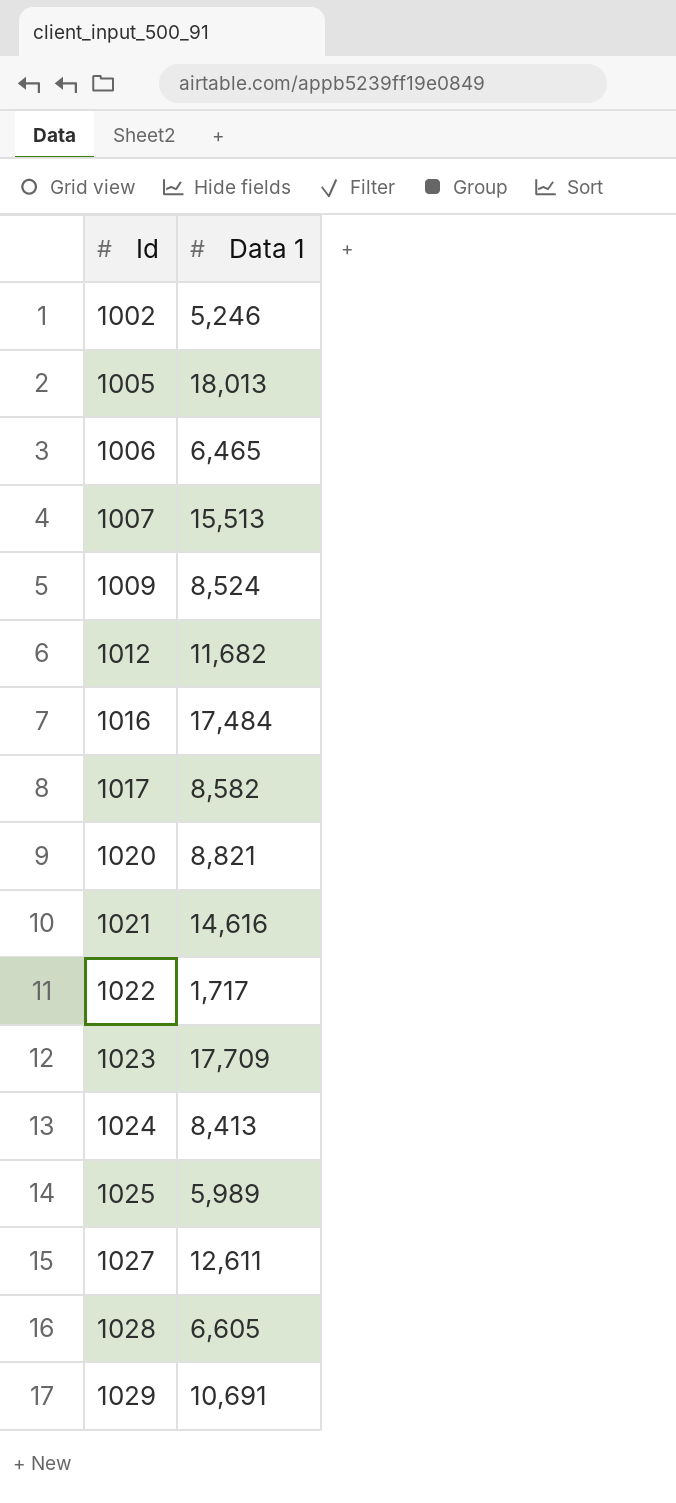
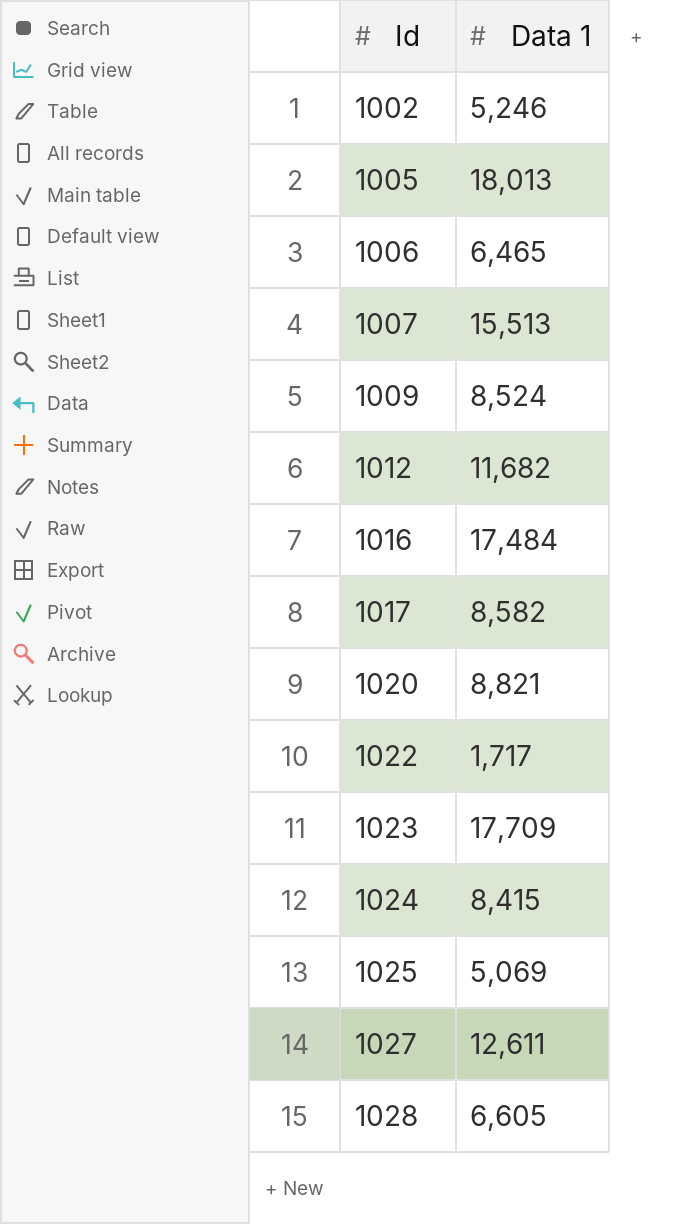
row 1021: 14,616 -> none
row 1029: 10,691 -> none
1024 | Data 1: 8,413 -> 8,415
1025 | Data 1: 5,989 -> 5,069

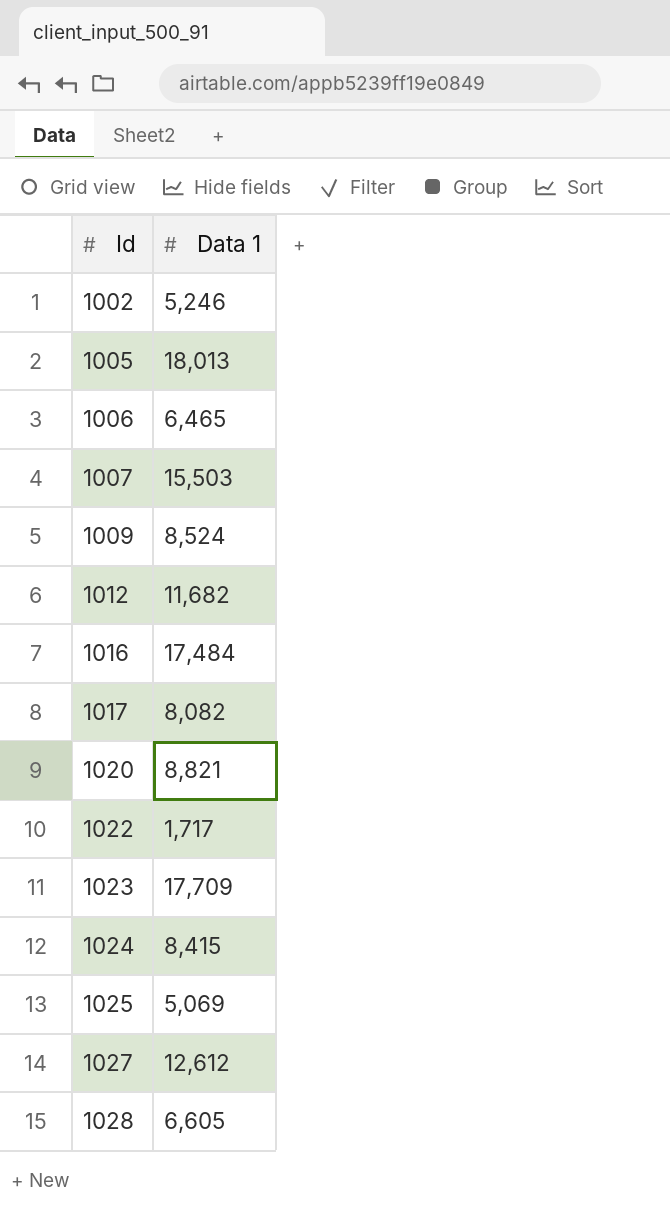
1007 | Data 1: 15,513 -> 15,503
1017 | Data 1: 8,582 -> 8,082
1027 | Data 1: 12,611 -> 12,612

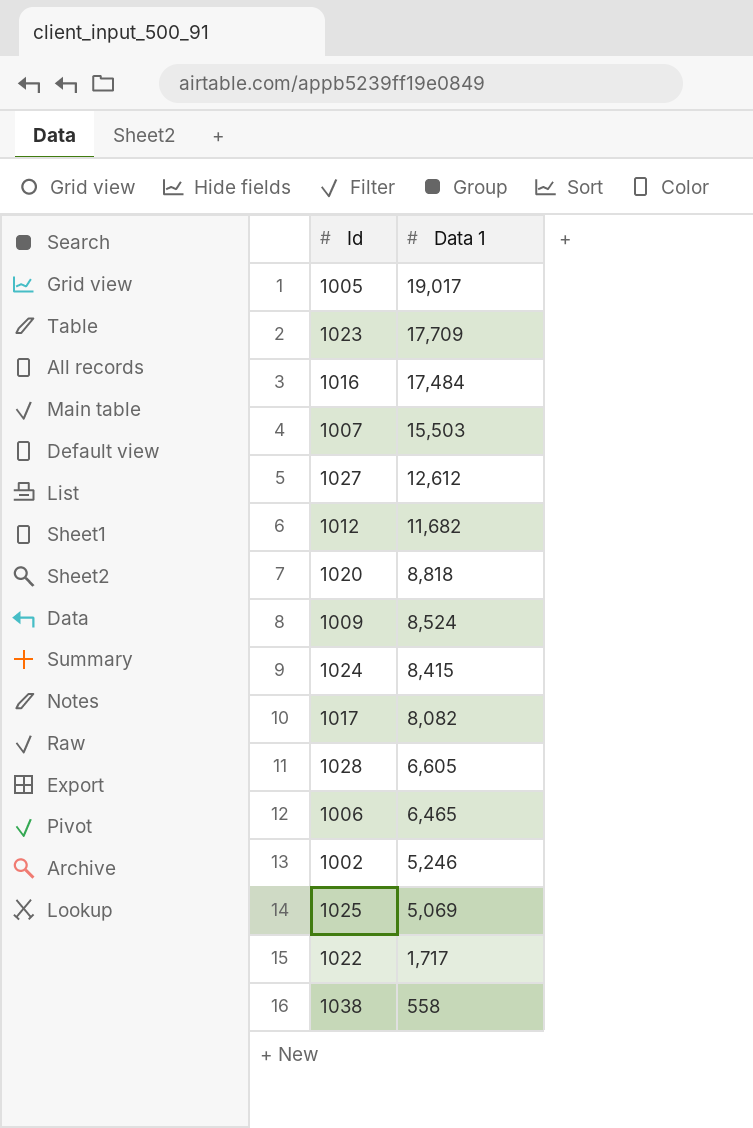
row order: Id ascending -> Data 1 descending
1005 | Data 1: 18,013 -> 19,017
1020 | Data 1: 8,821 -> 8,818
row 1038: none -> 558

